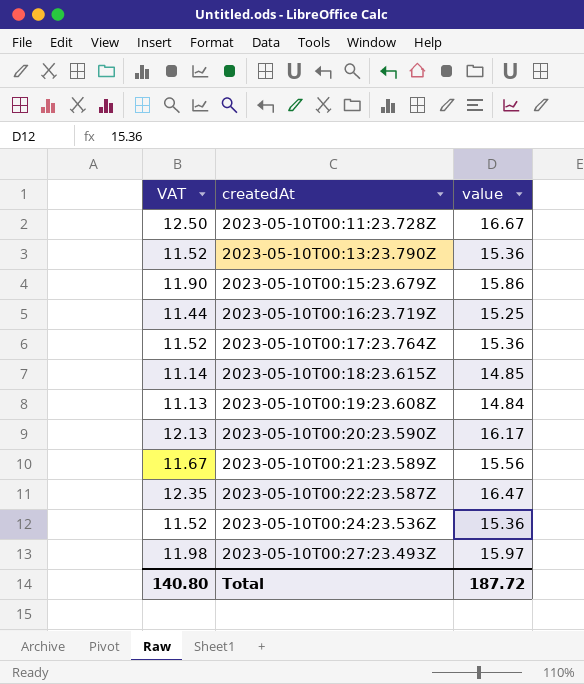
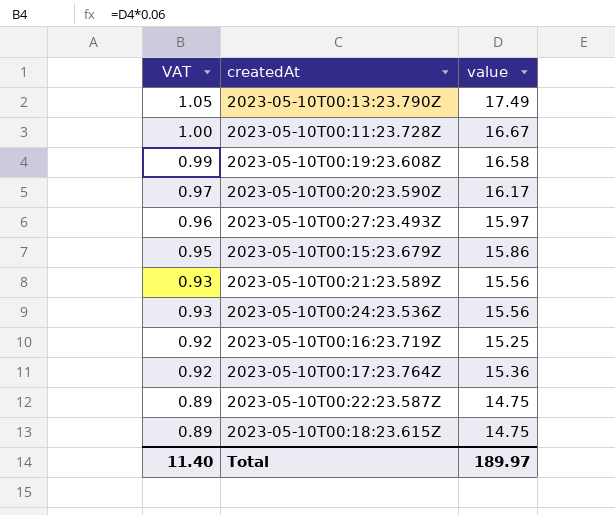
row order: createdAt ascending -> VAT descending
column VAT | formula: [value] * 0.75 -> [value] * 0.06
2023-05-10T00:13:23.790Z | value: 15.36 -> 17.49
2023-05-10T00:19:23.608Z | value: 14.84 -> 16.58
2023-05-10T00:24:23.536Z | value: 15.36 -> 15.56
2023-05-10T00:22:23.587Z | value: 16.47 -> 14.75
2023-05-10T00:18:23.615Z | value: 14.85 -> 14.75
Total | VAT: 140.80 -> 11.40
Total | value: 187.72 -> 189.97

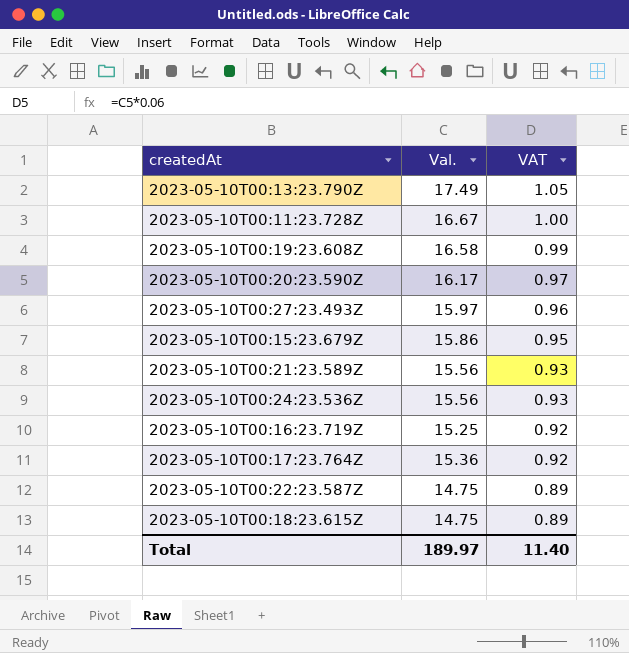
column name: value -> Val.
column VAT | position: 1 -> 3

